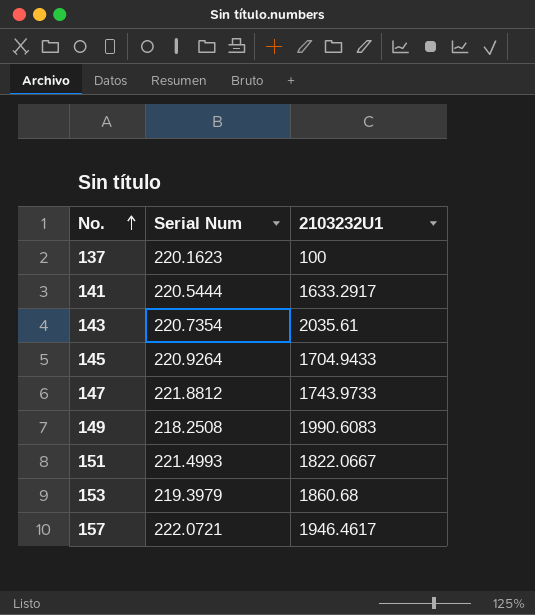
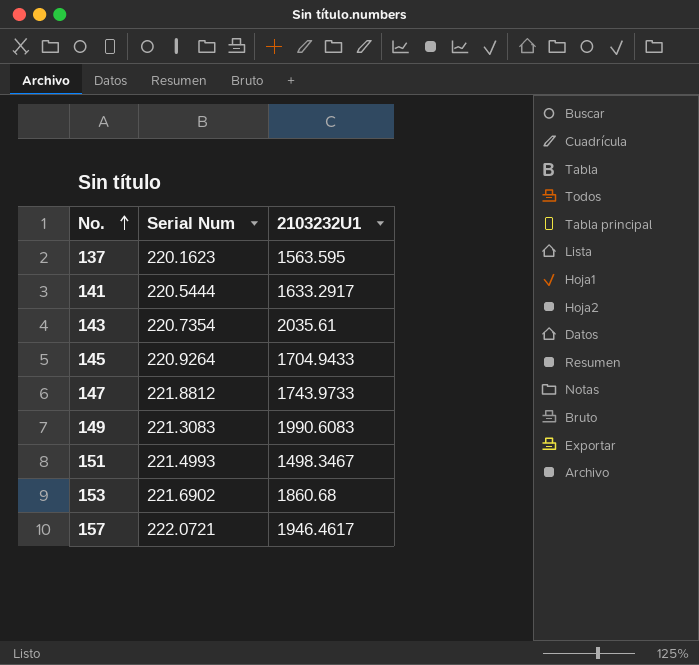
137 | 2103232U1: 100 -> 1563.595
149 | Serial Num: 218.2508 -> 221.3083
151 | 2103232U1: 1822.0667 -> 1498.3467
153 | Serial Num: 219.3979 -> 221.6902

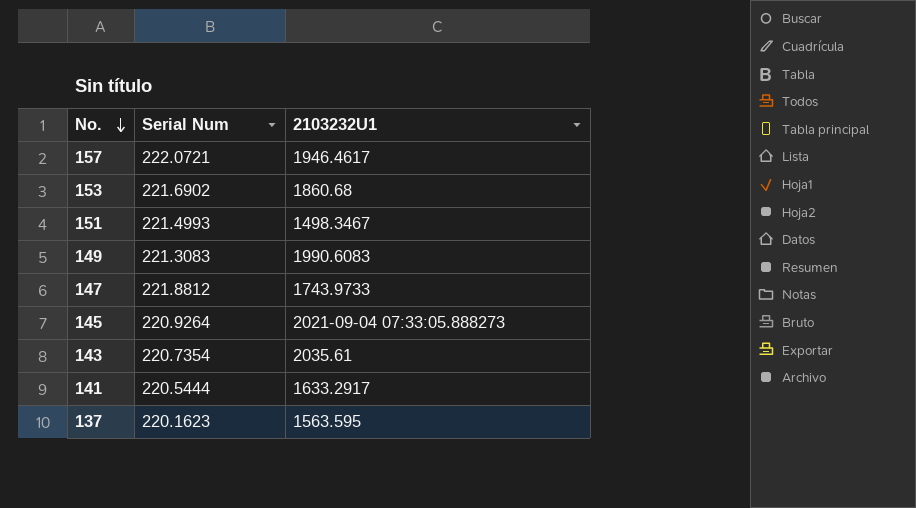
row order: No. ascending -> No. descending
145 | 2103232U1: 1704.9433 -> 2021-09-04 07:33:05.888273

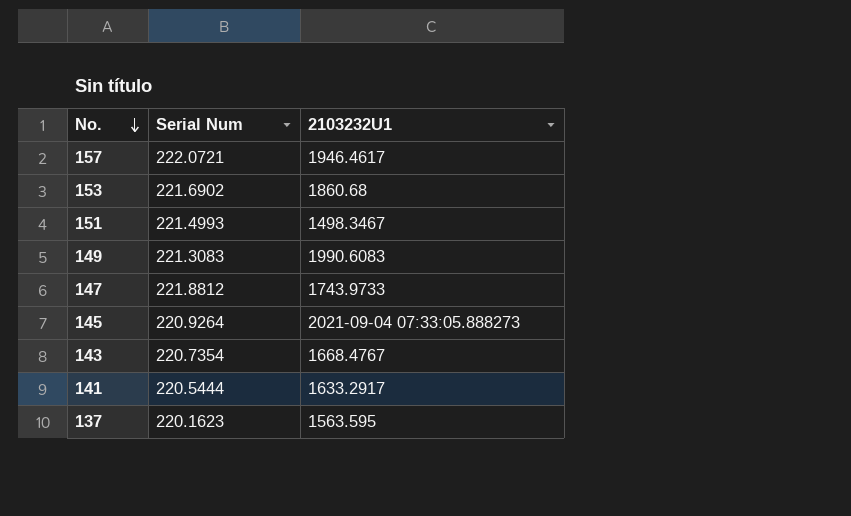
143 | 2103232U1: 2035.61 -> 1668.4767

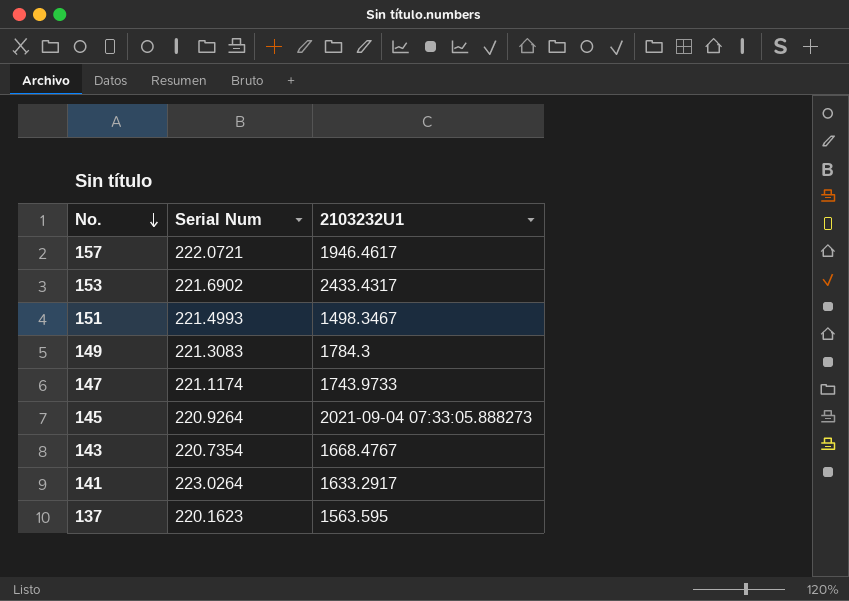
153 | 2103232U1: 1860.68 -> 2433.4317
149 | 2103232U1: 1990.6083 -> 1784.3
147 | Serial Num: 221.8812 -> 221.1174
141 | Serial Num: 220.5444 -> 223.0264

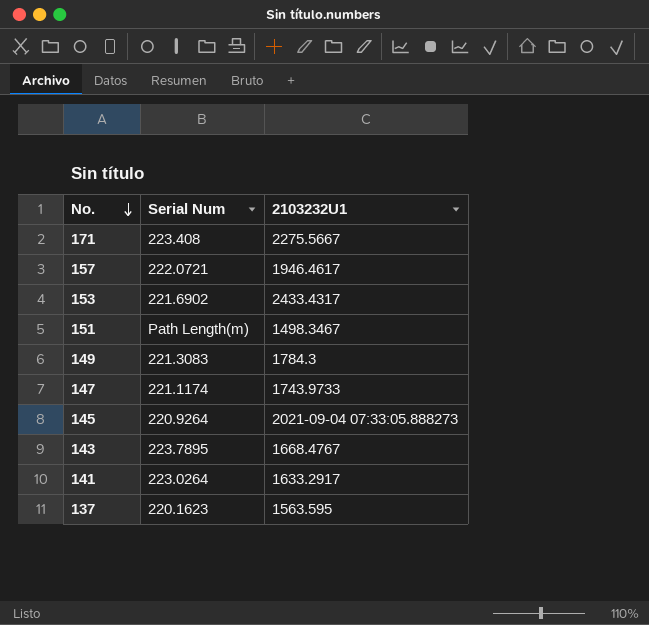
row 171: none -> 223.408 | 2275.5667
151 | Serial Num: 221.4993 -> Path Length(m)
143 | Serial Num: 220.7354 -> 223.7895

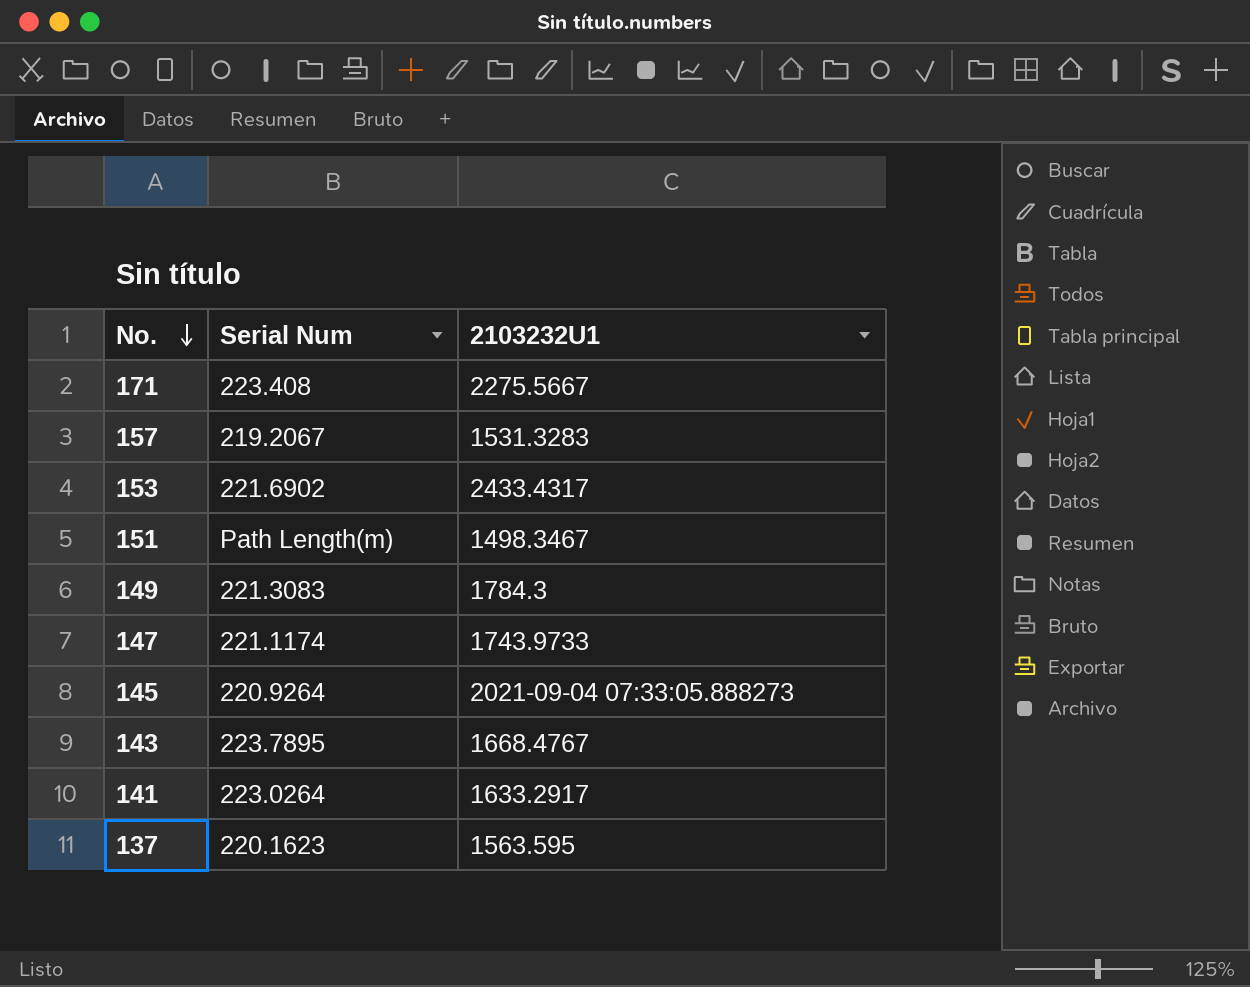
157 | Serial Num: 222.0721 -> 219.2067
157 | 2103232U1: 1946.4617 -> 1531.3283

